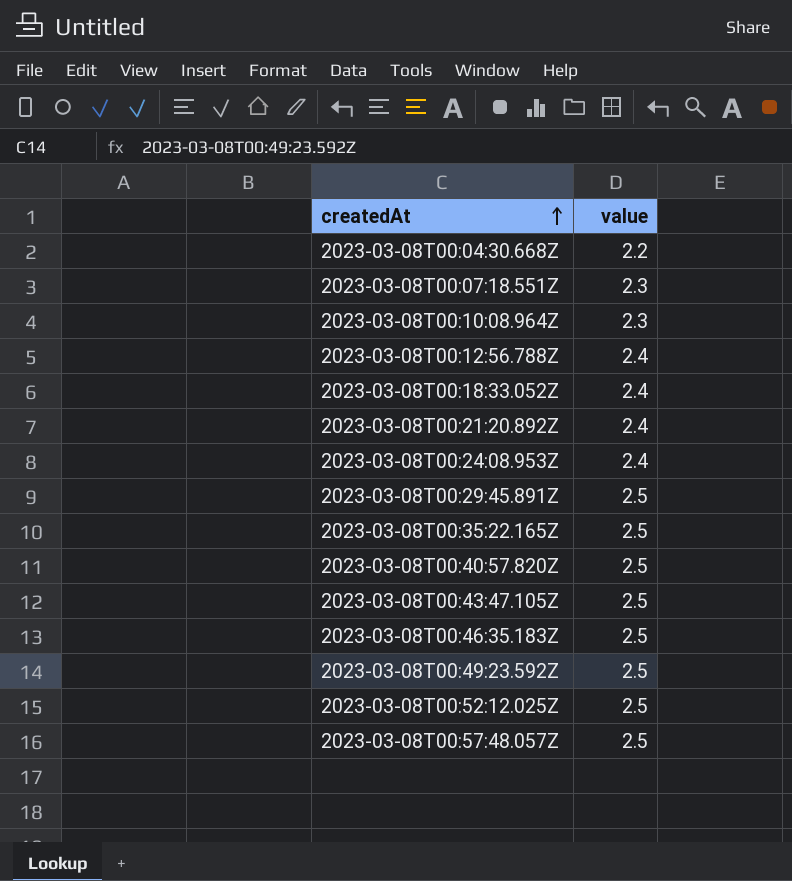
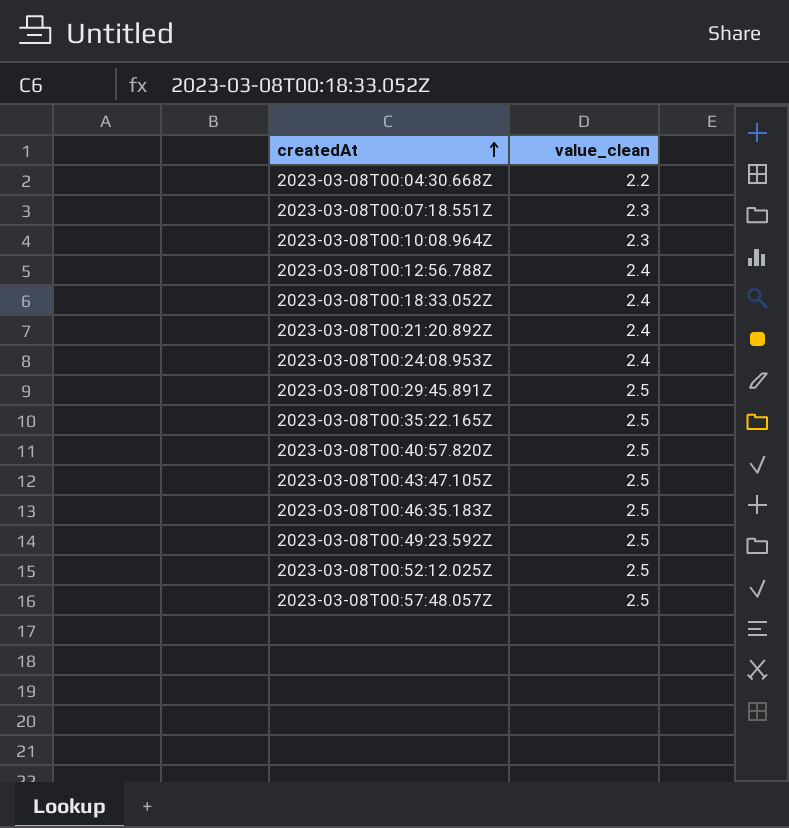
column name: value -> value_clean

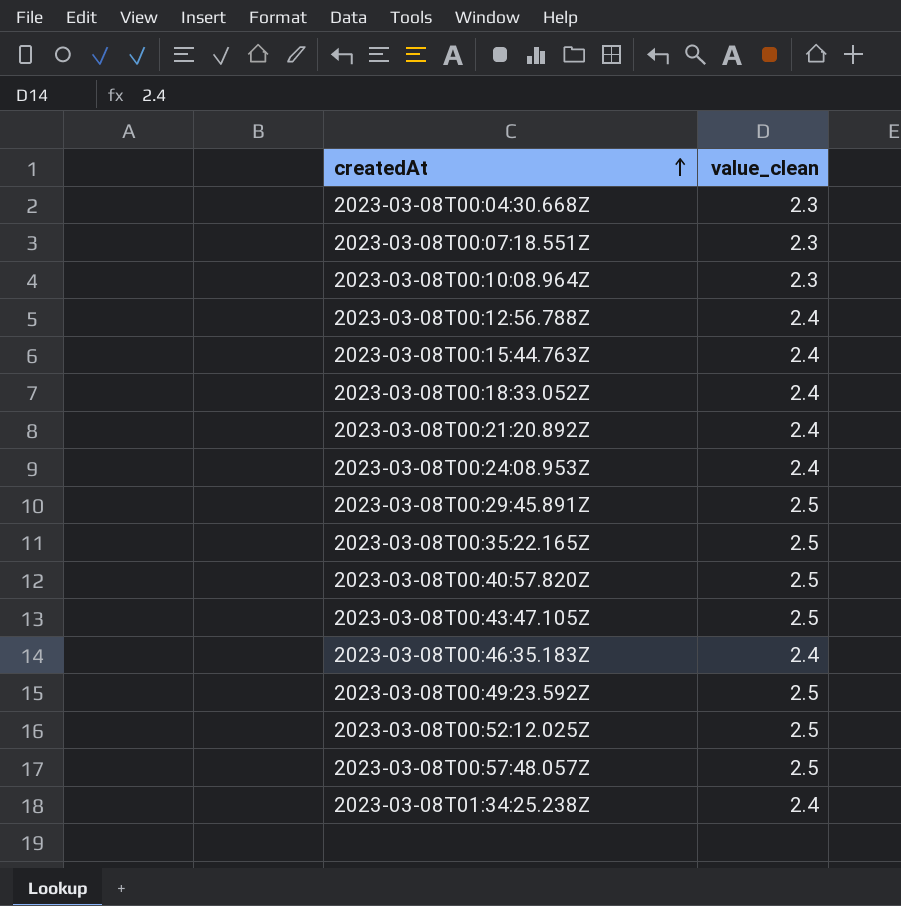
2023-03-08T00:04:30.668Z | value_clean: 2.2 -> 2.3
row 2023-03-08T00:15:44.763Z: none -> 2.4
2023-03-08T00:46:35.183Z | value_clean: 2.5 -> 2.4
row 2023-03-08T01:34:25.238Z: none -> 2.4

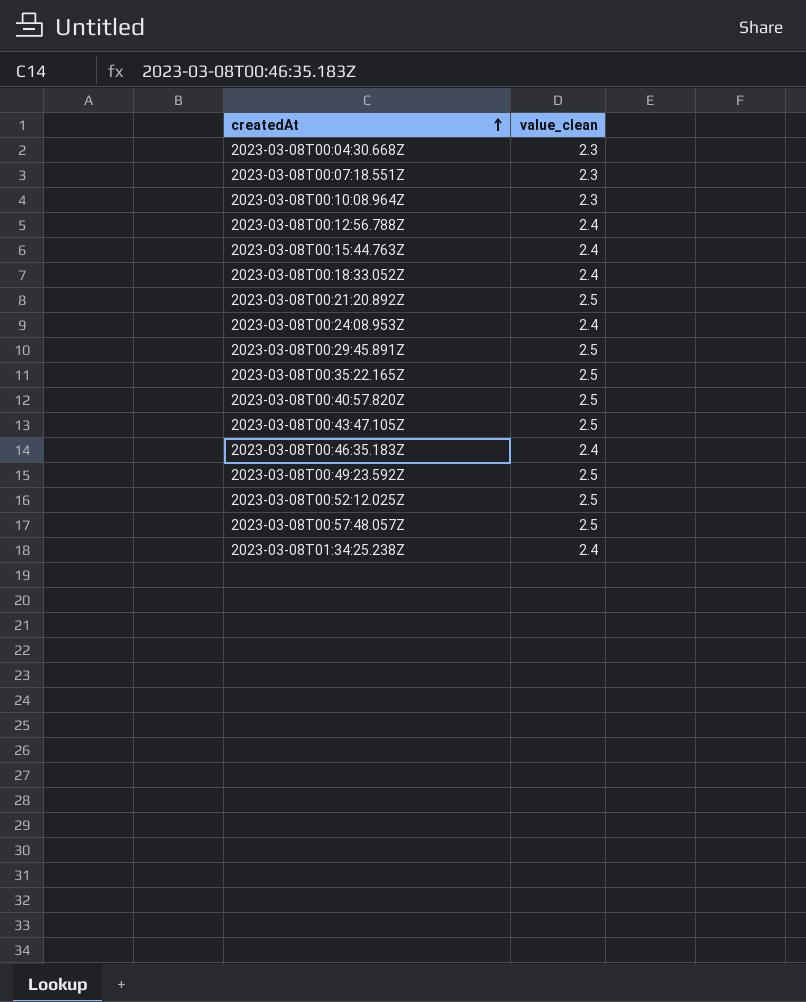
2023-03-08T00:21:20.892Z | value_clean: 2.4 -> 2.5

